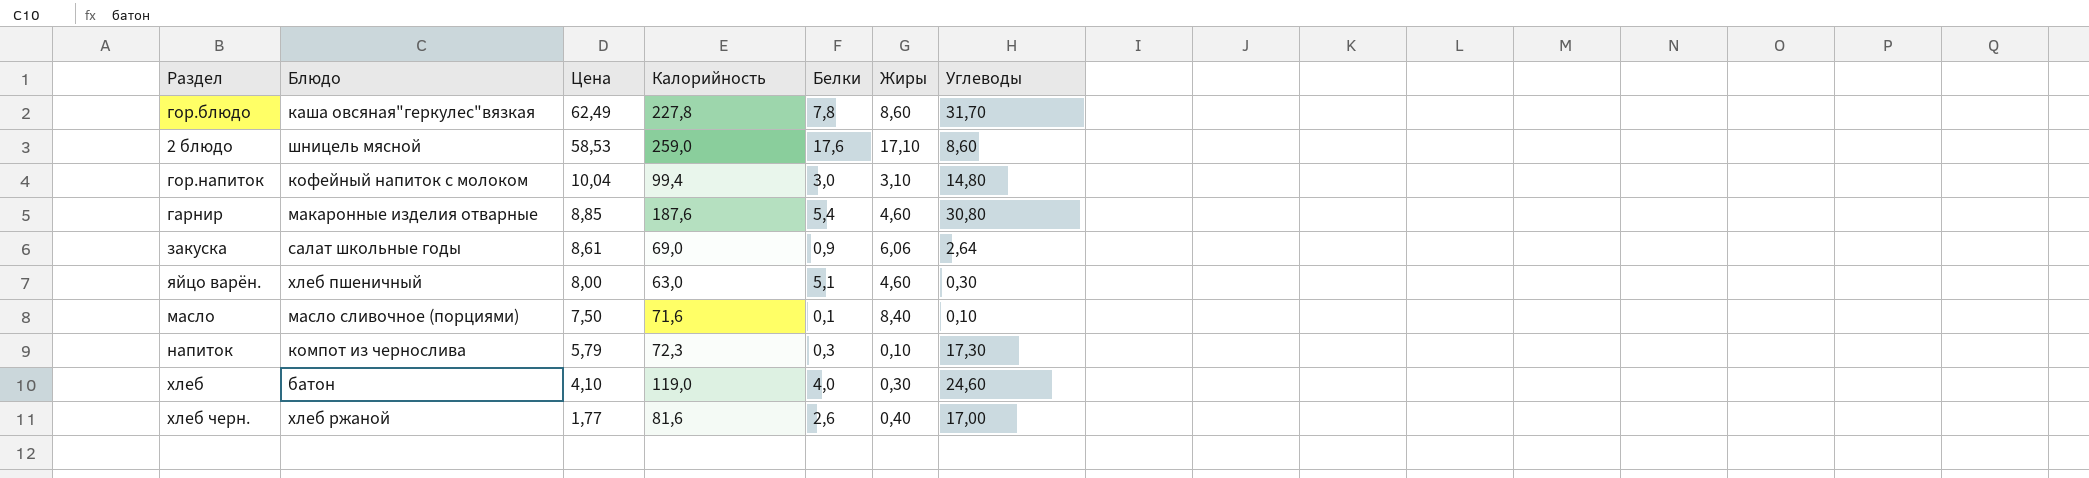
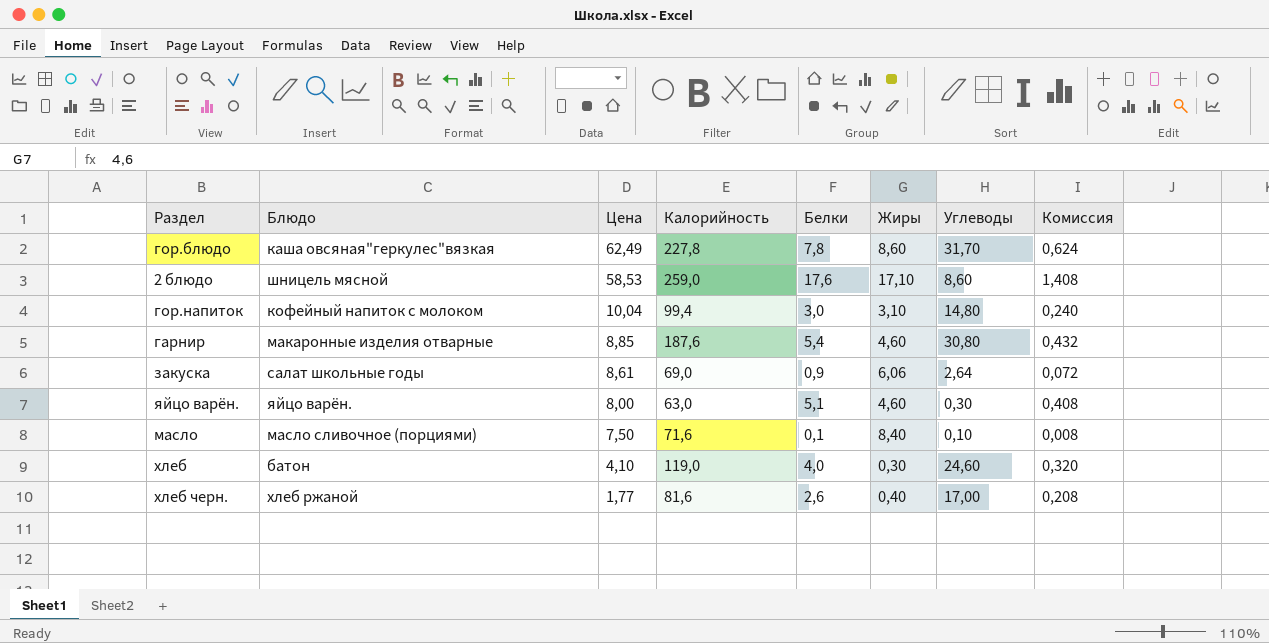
column Комиссия | formula: none -> [Белки] * 0,08
row напиток: компот из чернослива | 5,79 | 72,3 | 0,3 | 0,10 | 17,30 -> none
яйцо варён. | Блюдо: хлеб пшеничный -> яйцо варён.

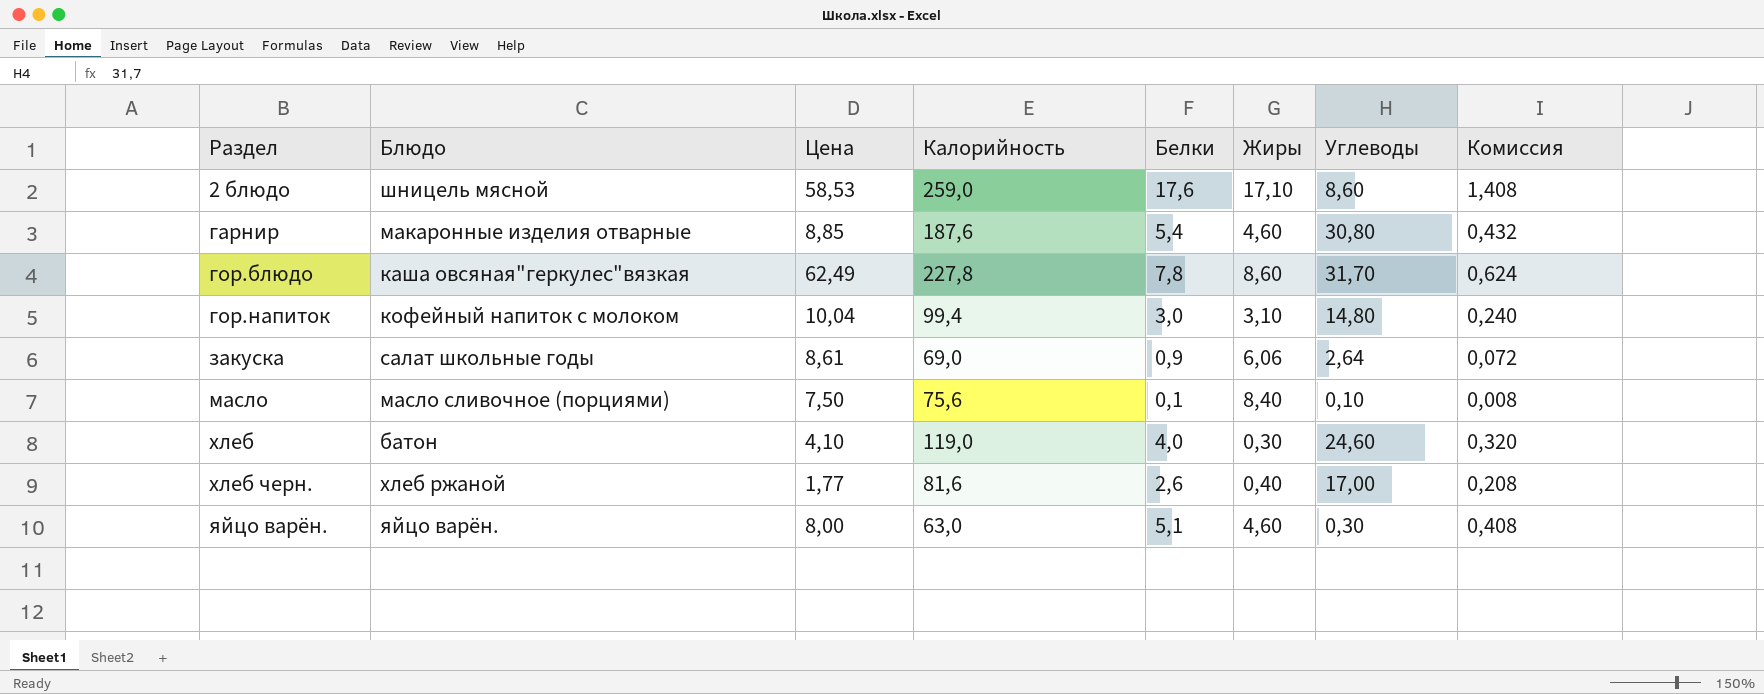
row order: Цена descending -> Раздел ascending
масло | Калорийность: 71,6 -> 75,6

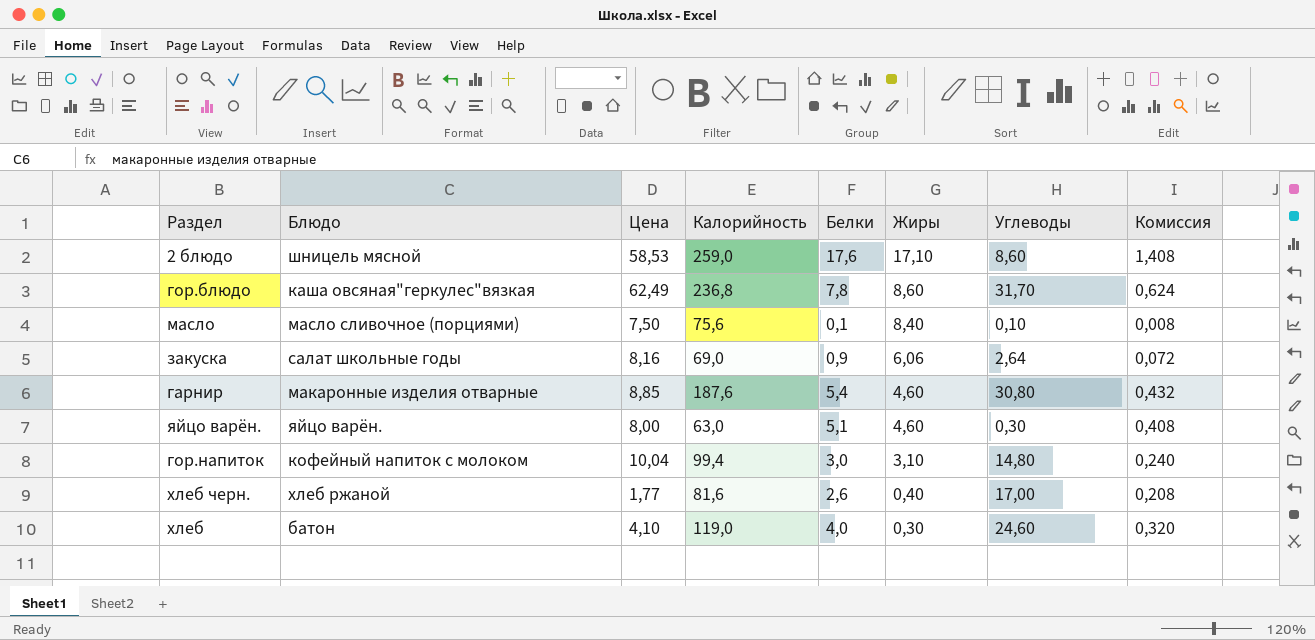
row order: Раздел ascending -> Жиры descending
гор.блюдо | Калорийность: 227,8 -> 236,8
закуска | Цена: 8,61 -> 8,16

